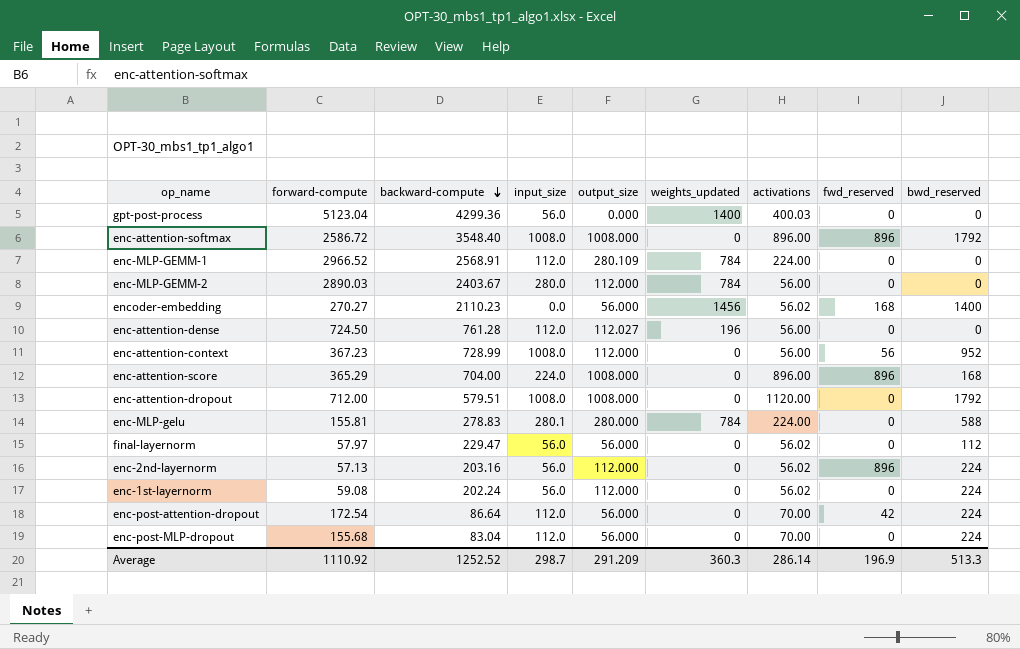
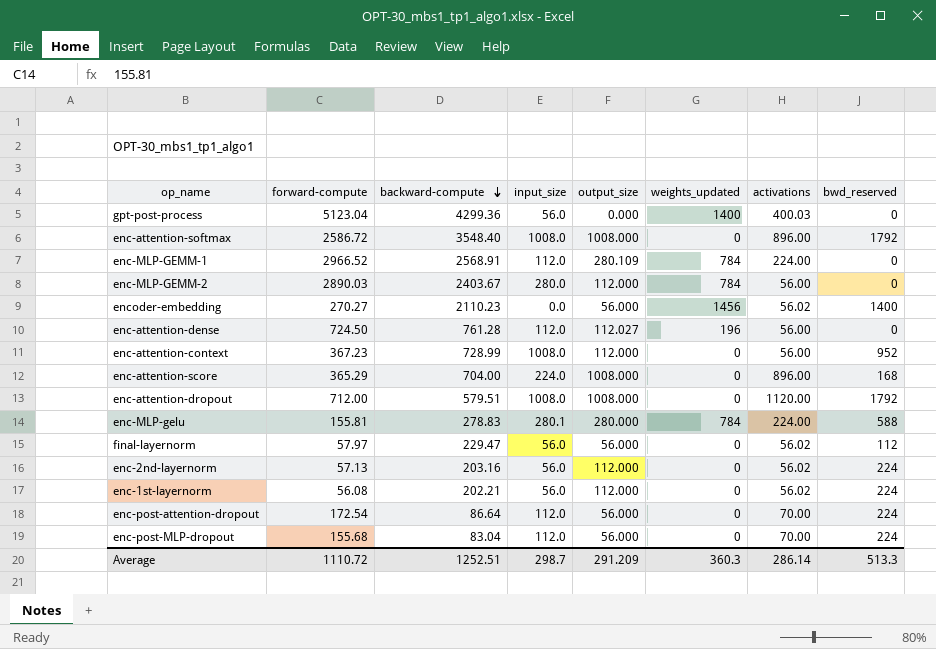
column fwd_reserved | position: 8 -> none
enc-1st-layernorm | forward-compute: 59.08 -> 56.08
enc-1st-layernorm | backward-compute: 202.24 -> 202.21
Average | forward-compute: 1110.92 -> 1110.72
Average | backward-compute: 1252.52 -> 1252.51

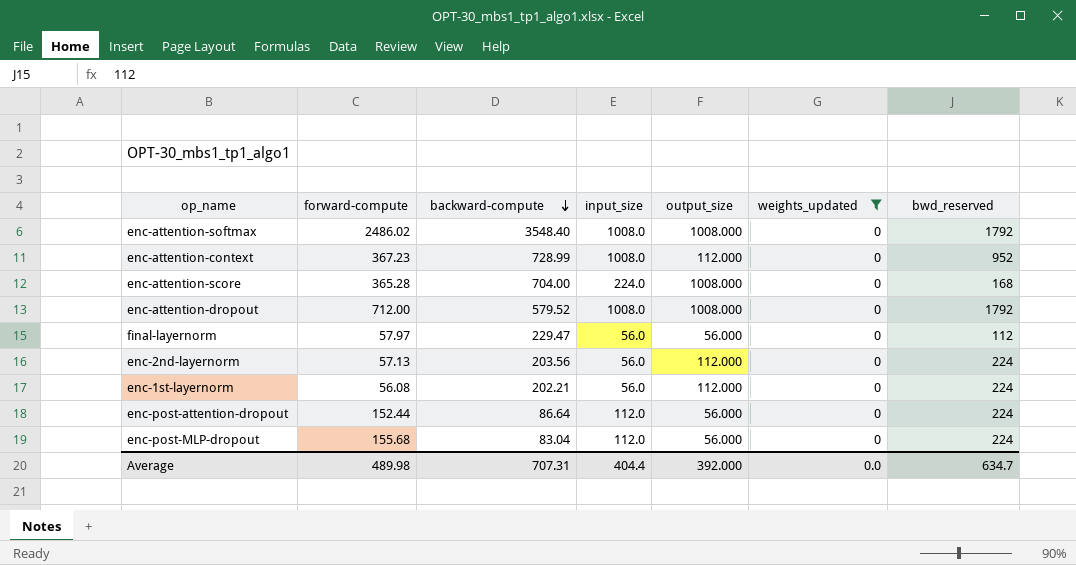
filter: none -> weights_updated = 0
column activations | position: 7 -> none
enc-attention-softmax | forward-compute: 2586.72 -> 2486.02
enc-attention-score | forward-compute: 365.29 -> 365.28
enc-attention-dropout | backward-compute: 579.51 -> 579.52
enc-2nd-layernorm | backward-compute: 203.16 -> 203.56
enc-post-attention-dropout | forward-compute: 172.54 -> 152.44
Average | forward-compute: 1110.72 -> 489.98
Average | backward-compute: 1252.51 -> 707.31
Average | input_size: 298.7 -> 404.4
Average | output_size: 291.209 -> 392.000
Average | weights_updated: 360.3 -> 0.0
Average | bwd_reserved: 513.3 -> 634.7

